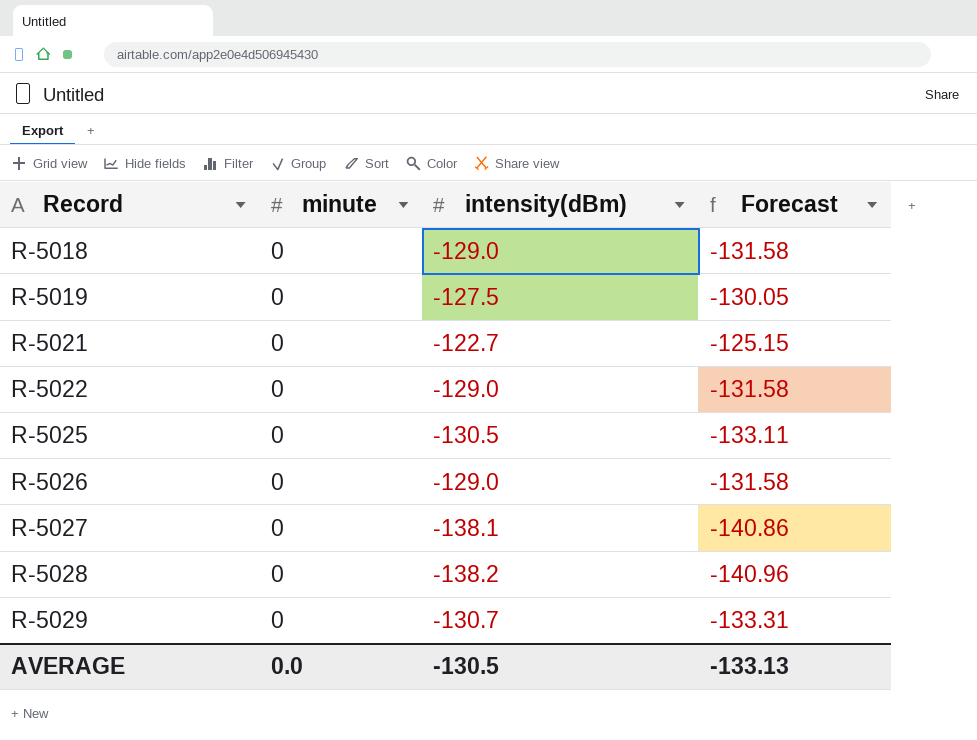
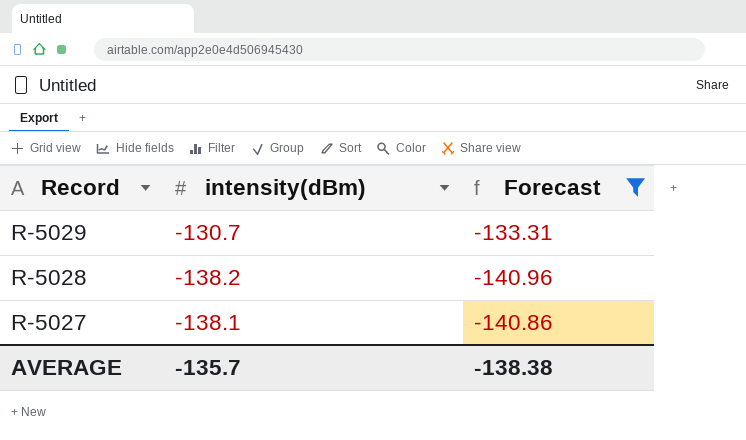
filter: none -> Forecast <= -133.31
row order: Record ascending -> Record descending
column minute | position: 2 -> none
AVERAGE | intensity(dBm): -130.5 -> -135.7
AVERAGE | Forecast: -133.13 -> -138.38

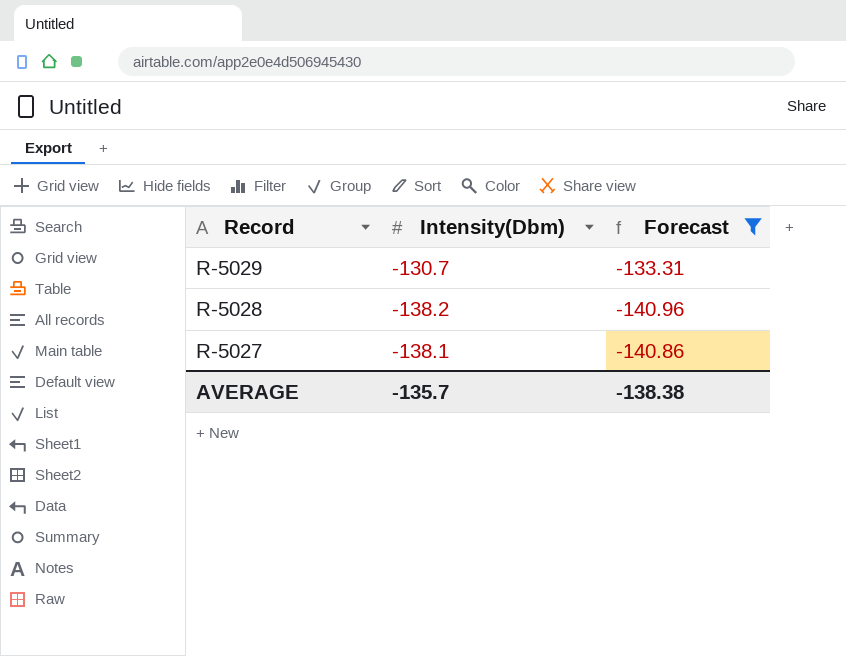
column name: intensity(dBm) -> Intensity(Dbm)

